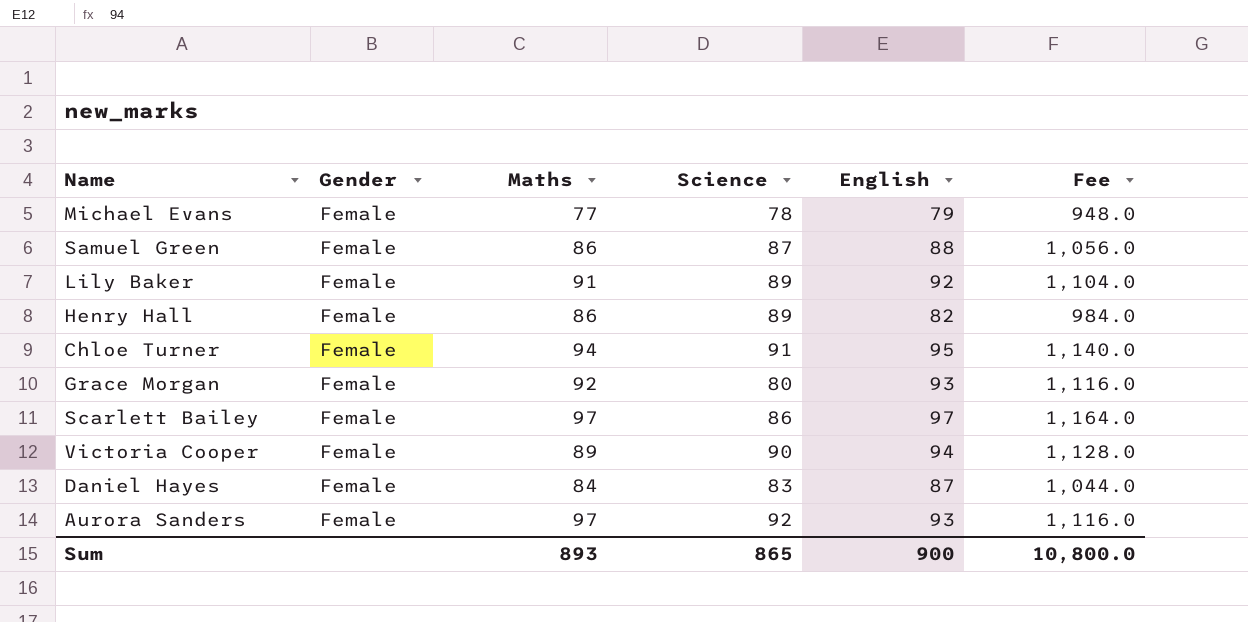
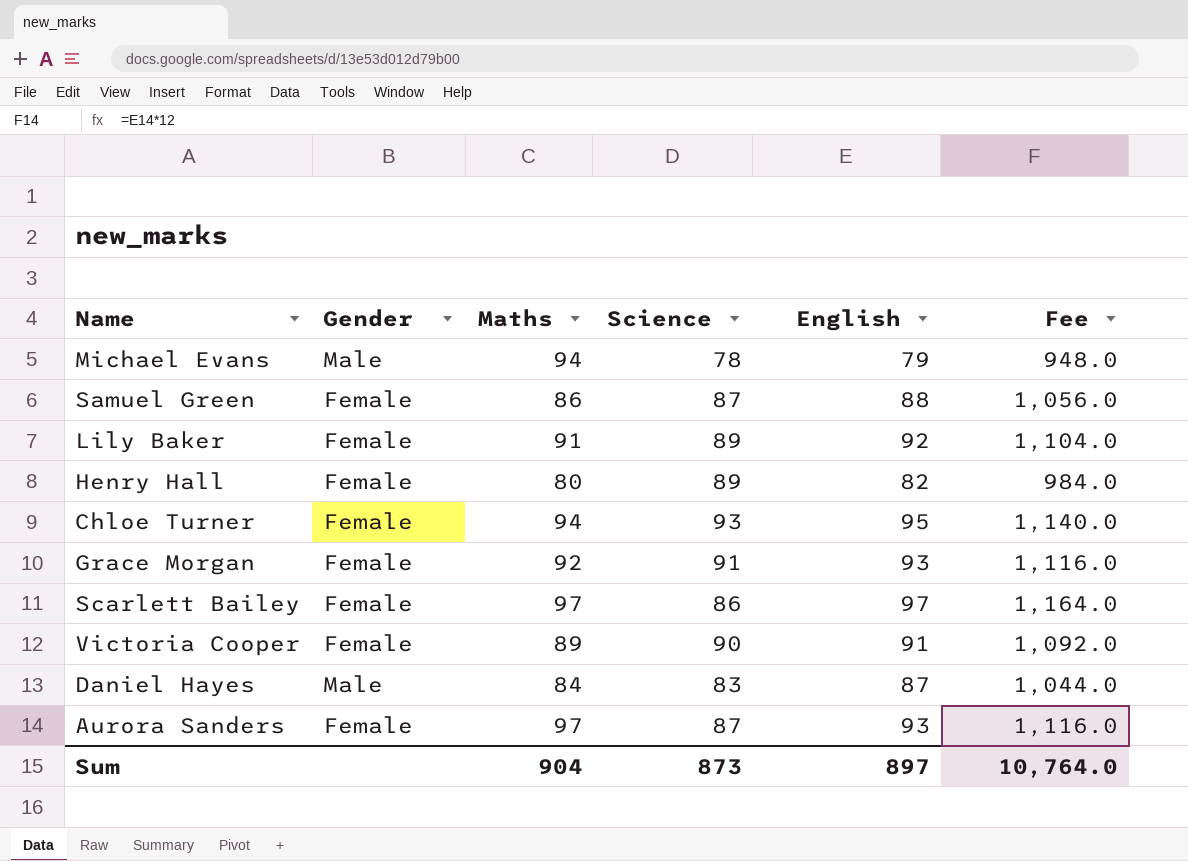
Michael Evans | Gender: Female -> Male
Michael Evans | Maths: 77 -> 94
Henry Hall | Maths: 86 -> 80
Chloe Turner | Science: 91 -> 93
Grace Morgan | Science: 80 -> 91
Victoria Cooper | English: 94 -> 91
Victoria Cooper | Fee: 1,128.0 -> 1,092.0
Daniel Hayes | Gender: Female -> Male
Aurora Sanders | Science: 92 -> 87
Sum | Maths: 893 -> 904
Sum | Science: 865 -> 873
Sum | English: 900 -> 897
Sum | Fee: 10,800.0 -> 10,764.0

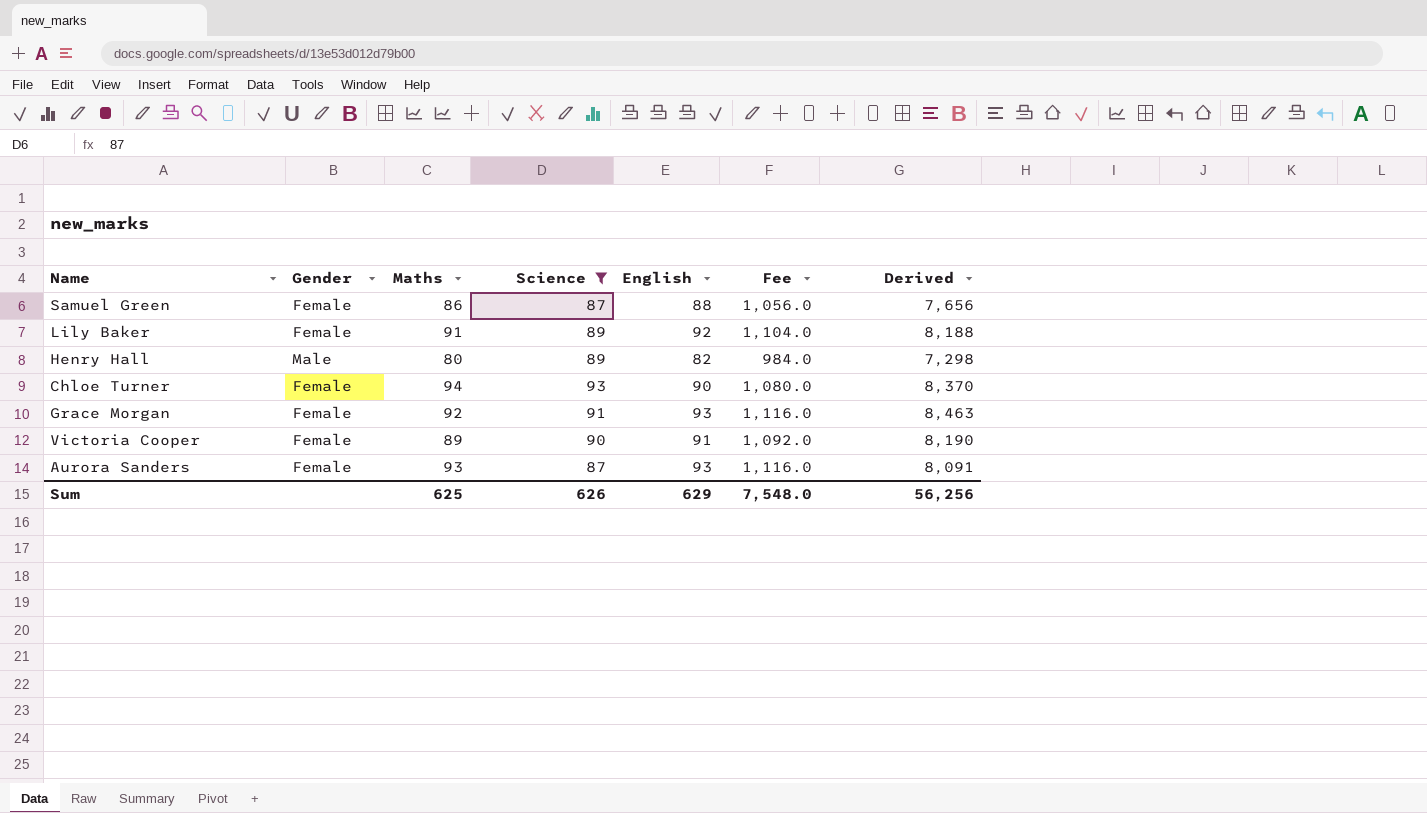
filter: none -> Science >= 87
column Derived | formula: none -> [Science] * [English]
Henry Hall | Gender: Female -> Male
Chloe Turner | English: 95 -> 90
Chloe Turner | Fee: 1,140.0 -> 1,080.0
Aurora Sanders | Maths: 97 -> 93
Sum | Maths: 904 -> 625
Sum | Science: 873 -> 626
Sum | English: 897 -> 629
Sum | Fee: 10,764.0 -> 7,548.0

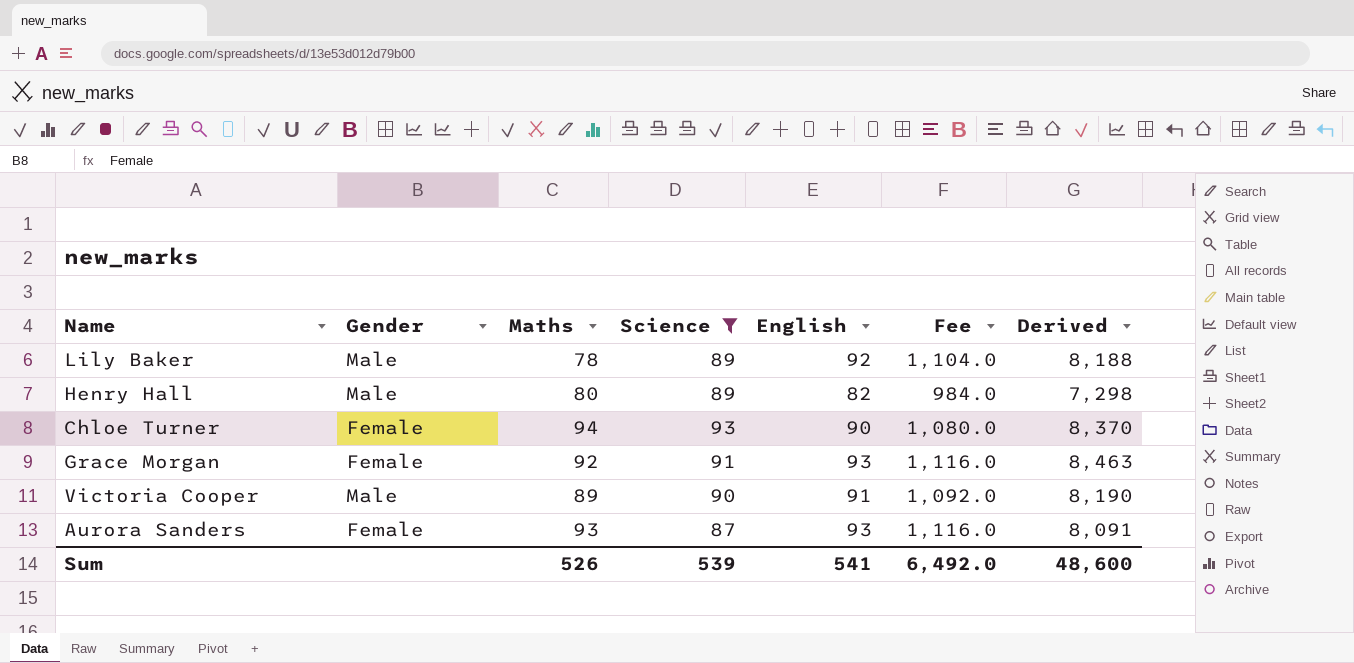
row Samuel Green: Female | 86 | 87 | 88 | 1,056.0 | 7,656 -> none
Lily Baker | Gender: Female -> Male
Lily Baker | Maths: 91 -> 78
Victoria Cooper | Gender: Female -> Male
Sum | Maths: 625 -> 526
Sum | Science: 626 -> 539
Sum | English: 629 -> 541
Sum | Fee: 7,548.0 -> 6,492.0
Sum | Derived: 56,256 -> 48,600

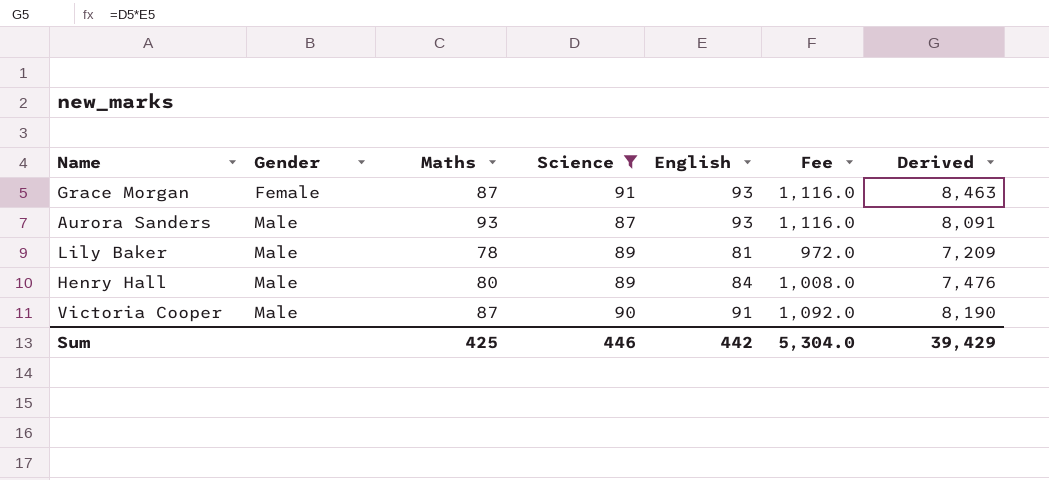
row order: none -> Gender ascending
row Chloe Turner: Female | 94 | 93 | 90 | 1,080.0 | 8,370 -> none
Grace Morgan | Maths: 92 -> 87
Aurora Sanders | Gender: Female -> Male
Lily Baker | English: 92 -> 81
Lily Baker | Fee: 1,104.0 -> 972.0
Lily Baker | Derived: 8,188 -> 7,209
Henry Hall | English: 82 -> 84
Henry Hall | Fee: 984.0 -> 1,008.0
Henry Hall | Derived: 7,298 -> 7,476
Victoria Cooper | Maths: 89 -> 87
Sum | Maths: 526 -> 425
Sum | Science: 539 -> 446
Sum | English: 541 -> 442
Sum | Fee: 6,492.0 -> 5,304.0
Sum | Derived: 48,600 -> 39,429

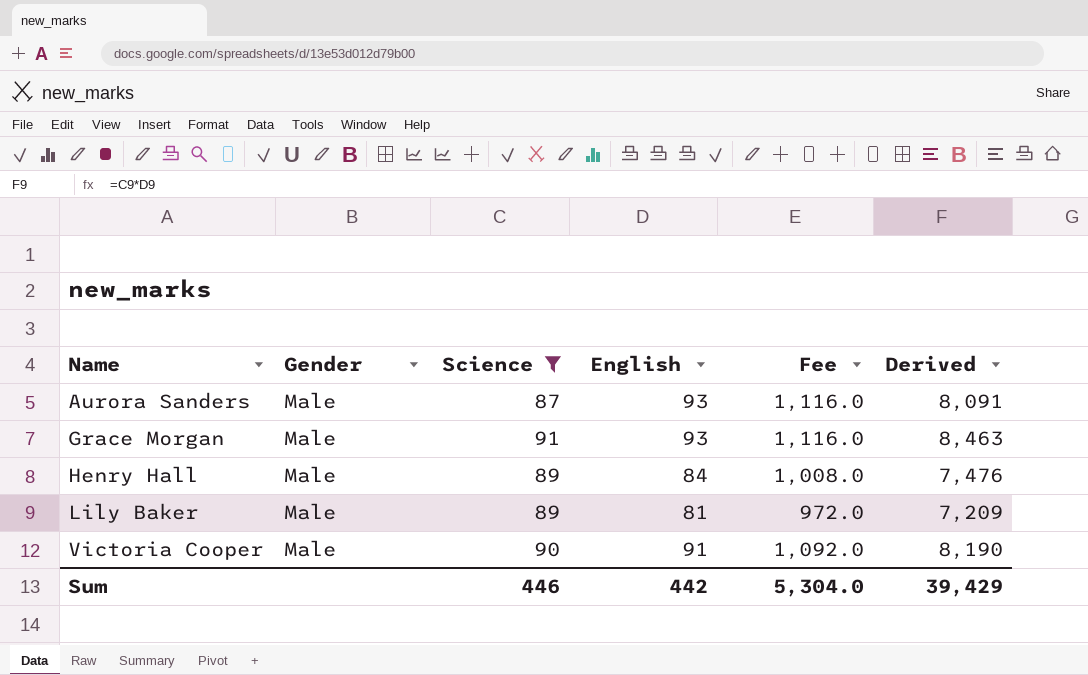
row order: Gender ascending -> Name ascending
column Maths | position: 3 -> none
Grace Morgan | Gender: Female -> Male

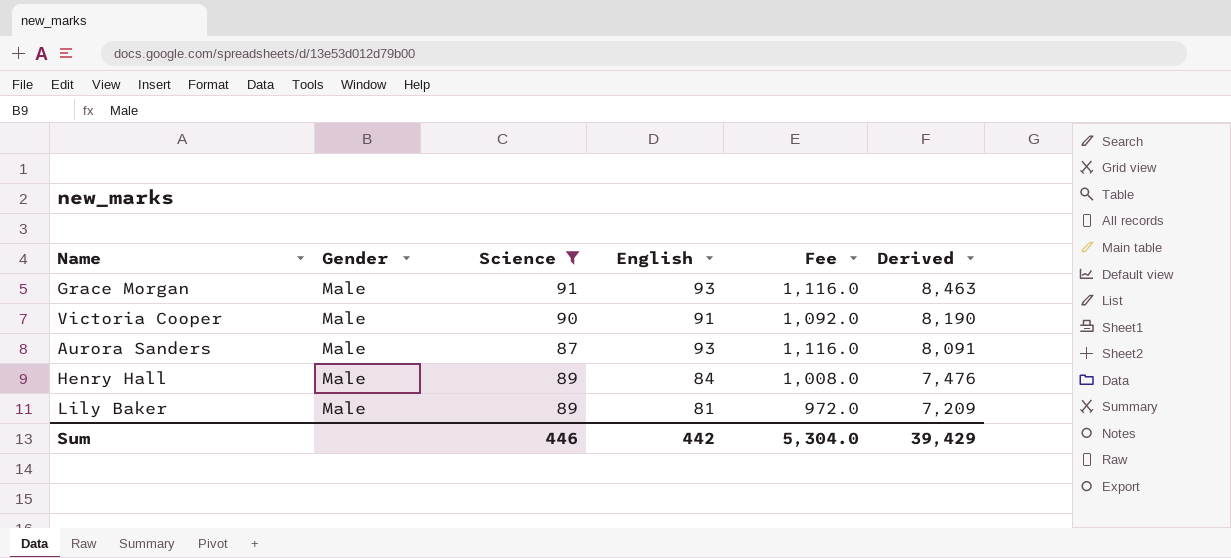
row order: Name ascending -> Derived descending

